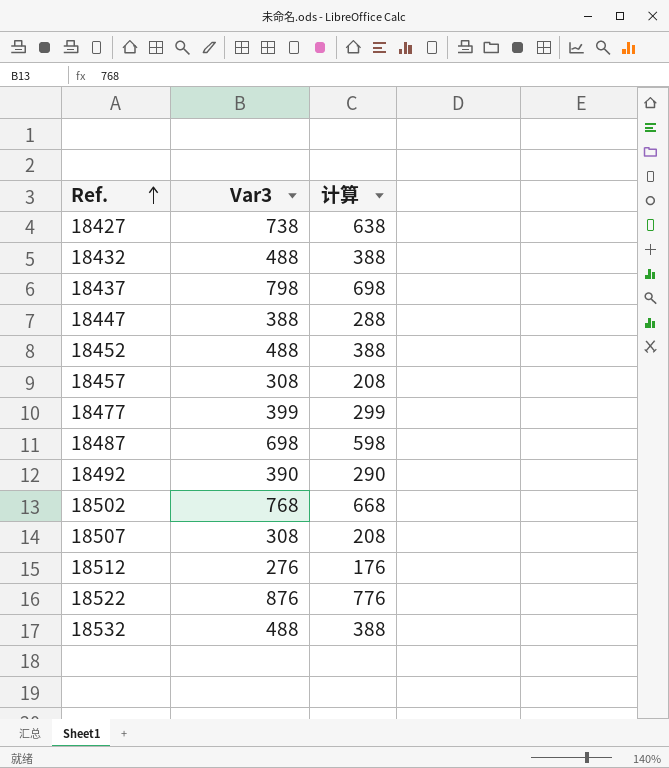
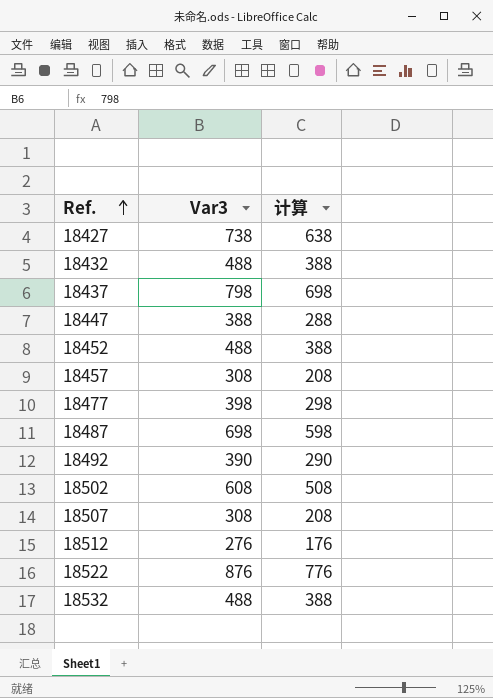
18477 | Var3: 399 -> 398
18477 | 计算: 299 -> 298
18502 | Var3: 768 -> 608
18502 | 计算: 668 -> 508

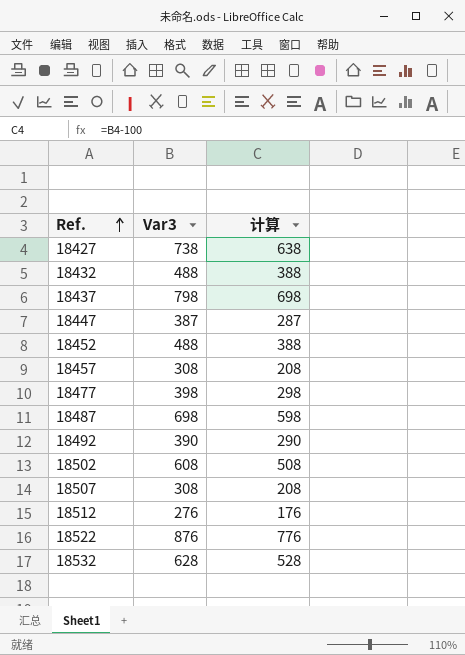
18447 | Var3: 388 -> 387
18447 | 计算: 288 -> 287
18532 | Var3: 488 -> 628
18532 | 计算: 388 -> 528

